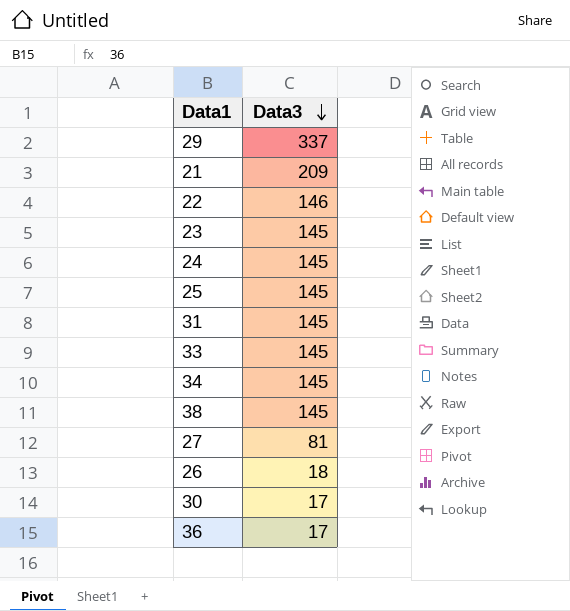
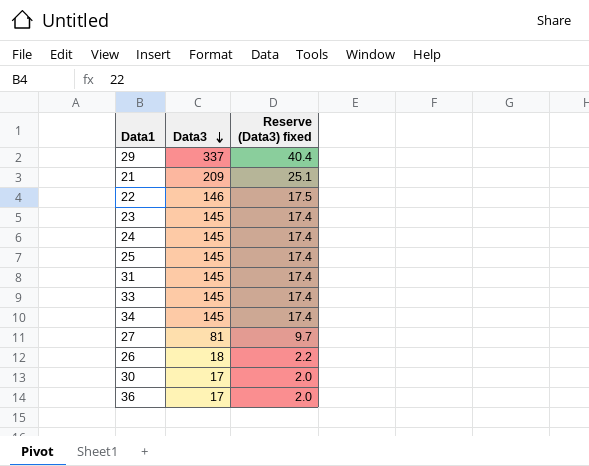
column Reserve (Data3) fixed | formula: none -> [Data3] * 0.12
row 38: 145 -> none

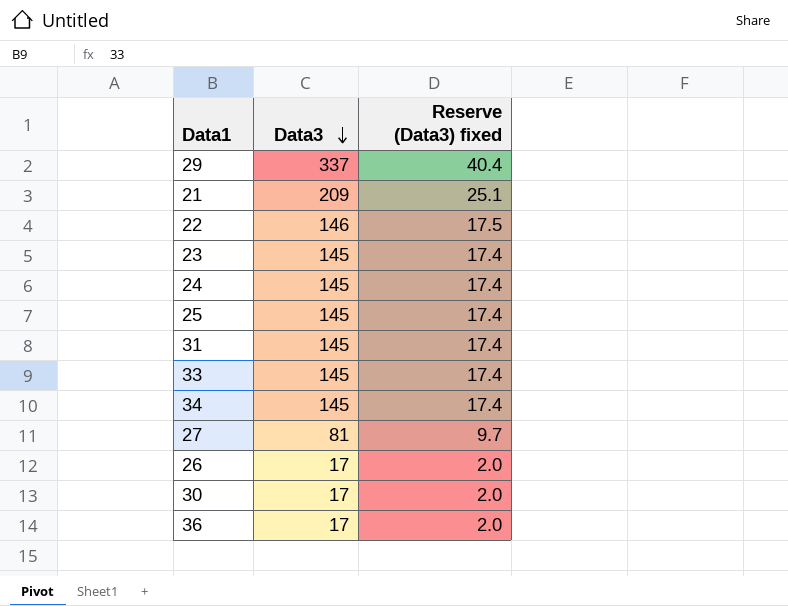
26 | Data3: 18 -> 17
26 | Reserve (Data3) fixed: 2.2 -> 2.0

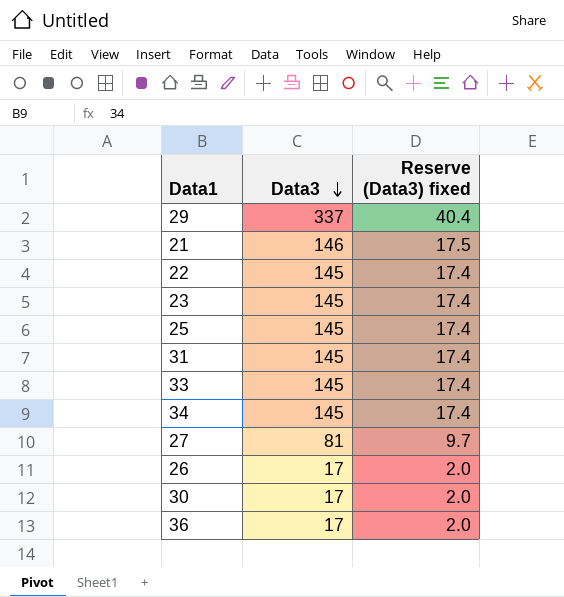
row 24: 145 | 17.4 -> none
21 | Data3: 209 -> 146
21 | Reserve (Data3) fixed: 25.1 -> 17.5
22 | Data3: 146 -> 145
22 | Reserve (Data3) fixed: 17.5 -> 17.4

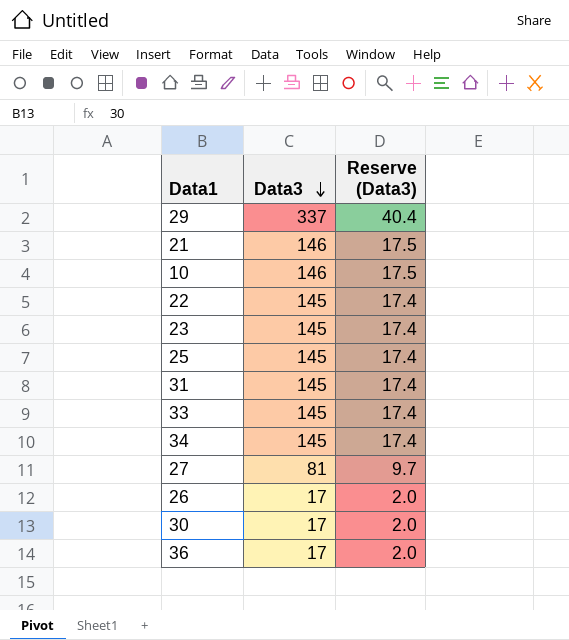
column name: Reserve (Data3) fixed -> Reserve (Data3)
row 10: none -> 146 | 17.5

